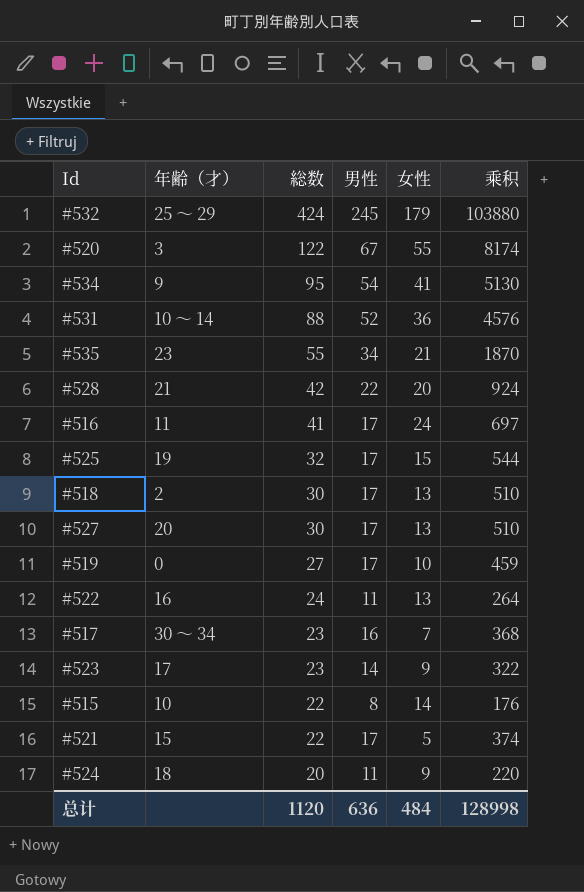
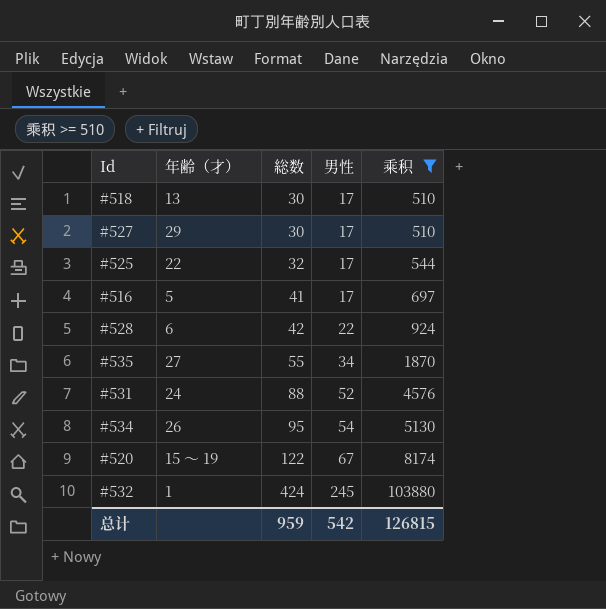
filter: none -> 乘积 >= 510
row order: 総数 descending -> 総数 ascending
column 女性 | formula: [総数] - [男性] -> none
#518 | 年齢（才）: 2 -> 13
#527 | 年齢（才）: 20 -> 29
#525 | 年齢（才）: 19 -> 22
#516 | 年齢（才）: 11 -> 5
#528 | 年齢（才）: 21 -> 6
#535 | 年齢（才）: 23 -> 27
#531 | 年齢（才）: 10 ～ 14 -> 24
#534 | 年齢（才）: 9 -> 26
#520 | 年齢（才）: 3 -> 15 ～ 19
#532 | 年齢（才）: 25 ～ 29 -> 1
总计 | 総数: 1120 -> 959
总计 | 男性: 636 -> 542
总计 | 乘积: 128998 -> 126815

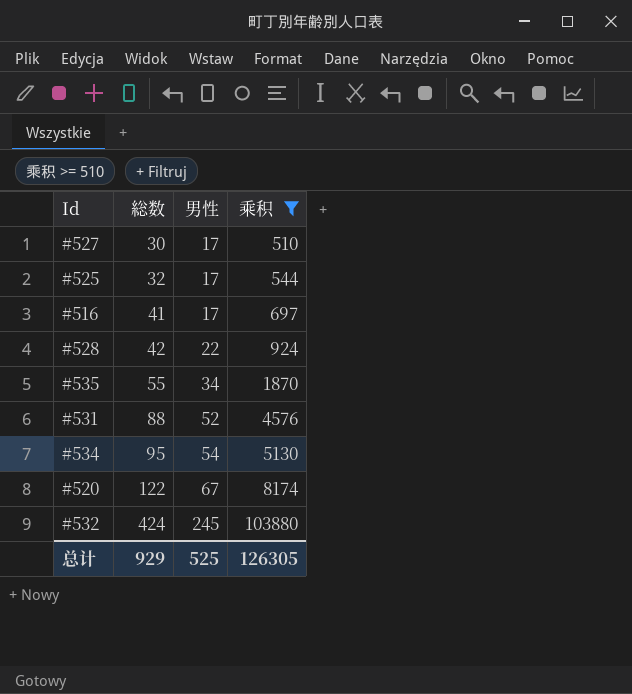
column 年齢（才） | position: 2 -> none
row #518: 13 | 30 | 17 | 510 -> none
总计 | 総数: 959 -> 929
总计 | 男性: 542 -> 525
总计 | 乘积: 126815 -> 126305

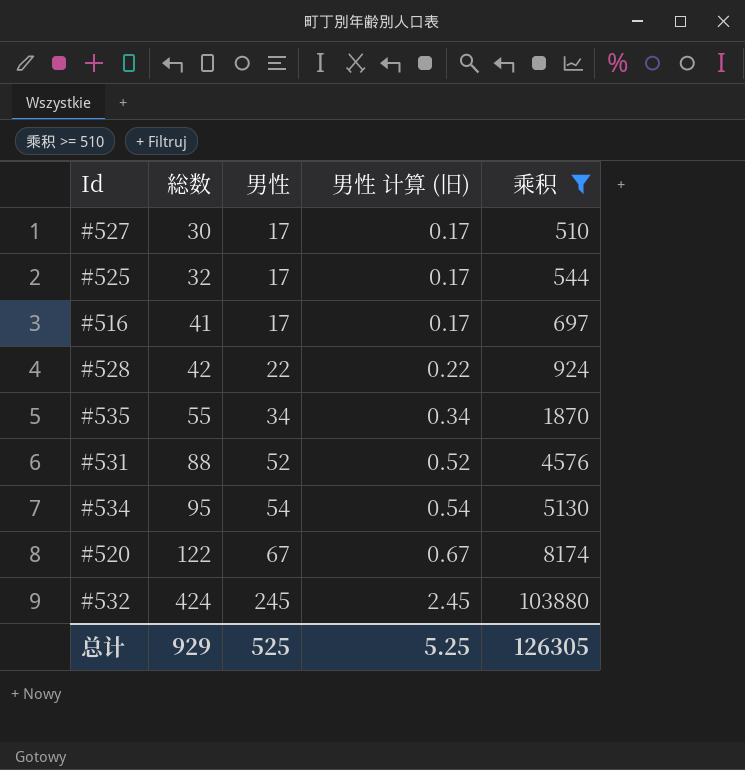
column 男性 计算 (旧) | formula: none -> [男性] * 0.01

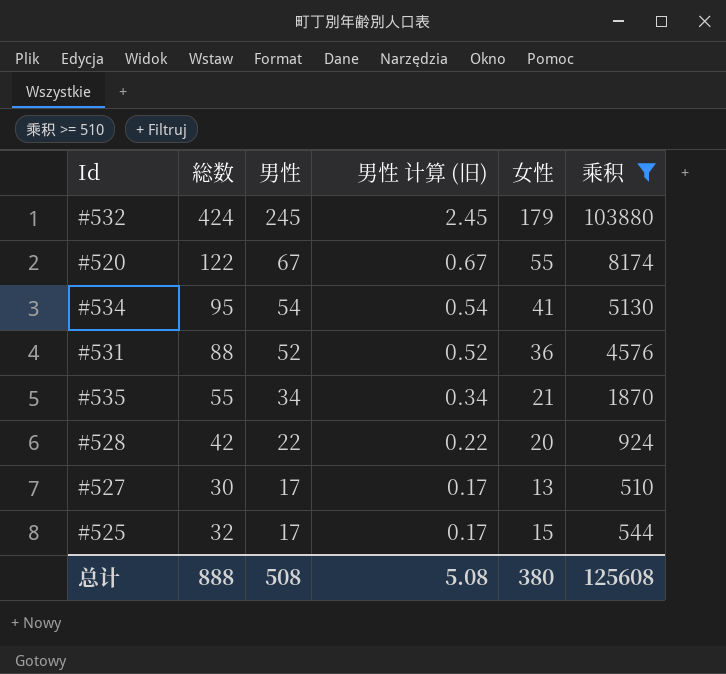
row order: 総数 ascending -> 男性 descending
column 女性 | formula: none -> [総数] - [男性]
row #516: 41 | 17 | 0.17 | 697 -> none
总计 | 総数: 929 -> 888
总计 | 男性: 525 -> 508
总计 | 男性 计算 (旧): 5.25 -> 5.08
总计 | 乘积: 126305 -> 125608

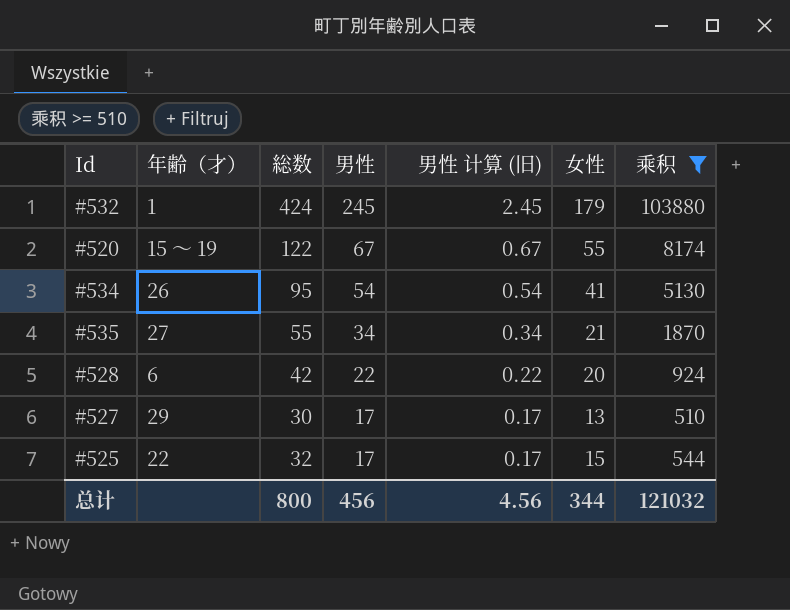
column 年齢（才） | position: none -> 2
row #531: 88 | 52 | 0.52 | 36 | 4576 -> none
总计 | 総数: 888 -> 800
总计 | 男性: 508 -> 456
总计 | 男性 计算 (旧): 5.08 -> 4.56
总计 | 女性: 380 -> 344
总计 | 乘积: 125608 -> 121032

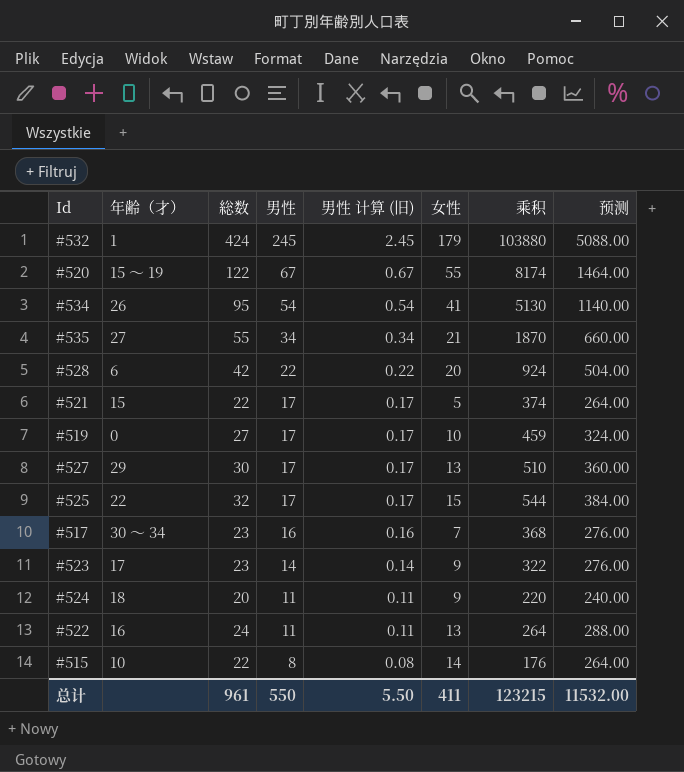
filter: 乘积 >= 510 -> none
column 预测 | formula: none -> [総数] * 12
总计 | 総数: 800 -> 961
总计 | 男性: 456 -> 550
总计 | 男性 计算 (旧): 4.56 -> 5.50
总计 | 女性: 344 -> 411
总计 | 乘积: 121032 -> 123215

